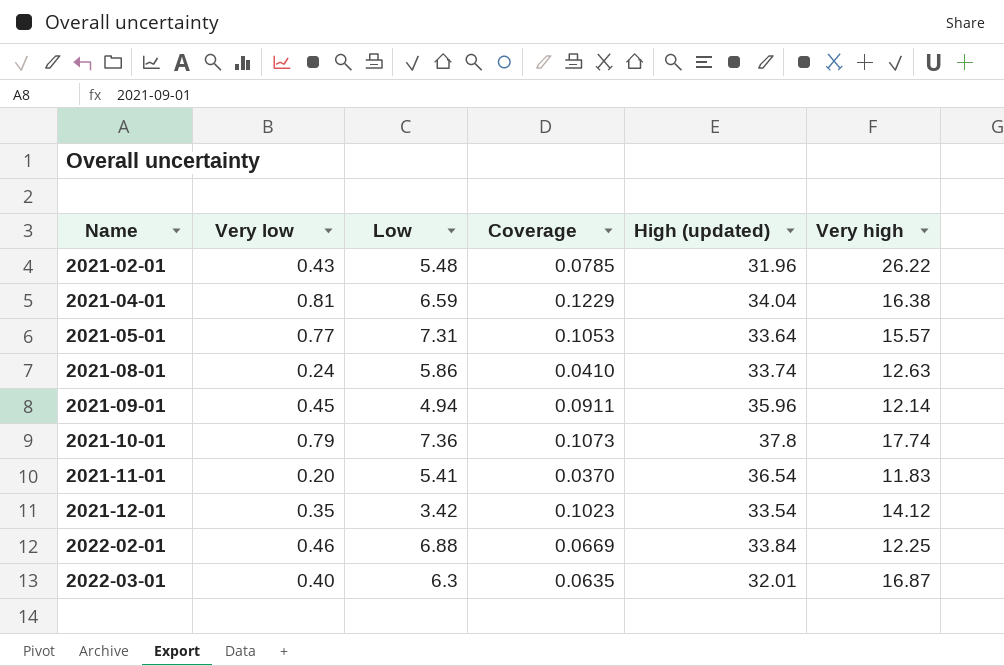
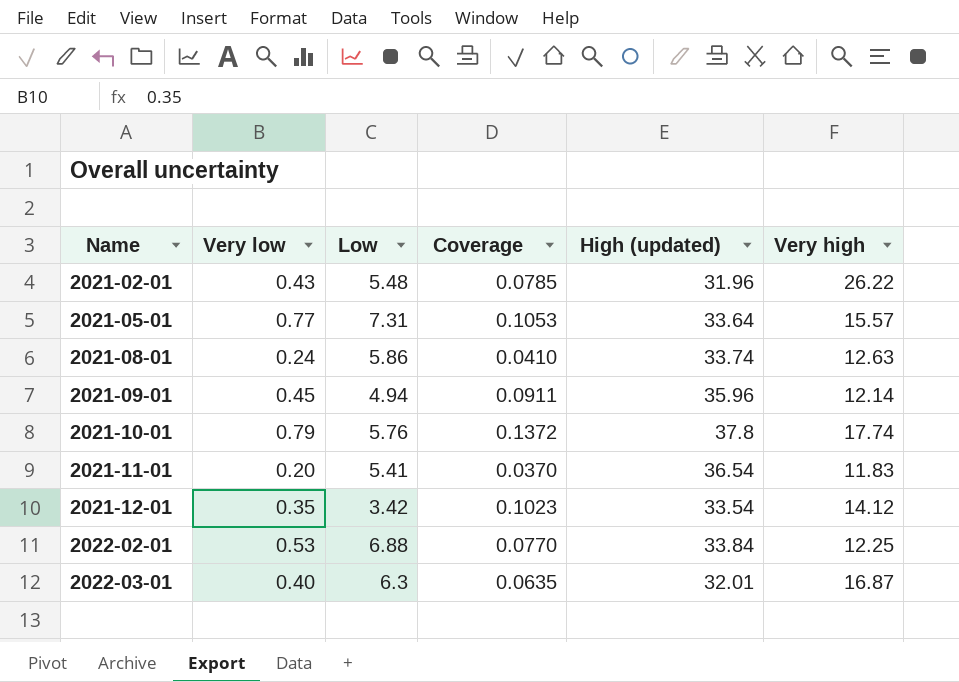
row 2021-04-01: 0.81 | 6.59 | 0.1229 | 34.04 | 16.38 -> none
2021-10-01 | Low: 7.36 -> 5.76
2021-10-01 | Coverage: 0.1073 -> 0.1372
2022-02-01 | Very low: 0.46 -> 0.53
2022-02-01 | Coverage: 0.0669 -> 0.0770

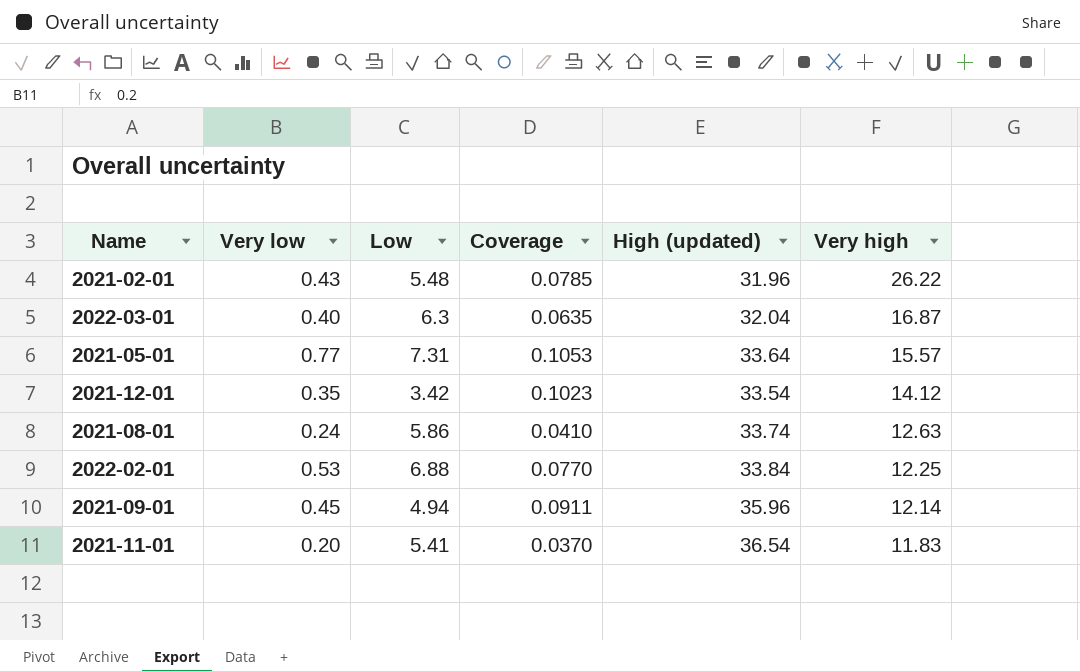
row order: Name ascending -> Very high descending
row 2021-10-01: 0.79 | 5.76 | 0.1372 | 37.8 | 17.74 -> none
2022-03-01 | High (updated): 32.01 -> 32.04

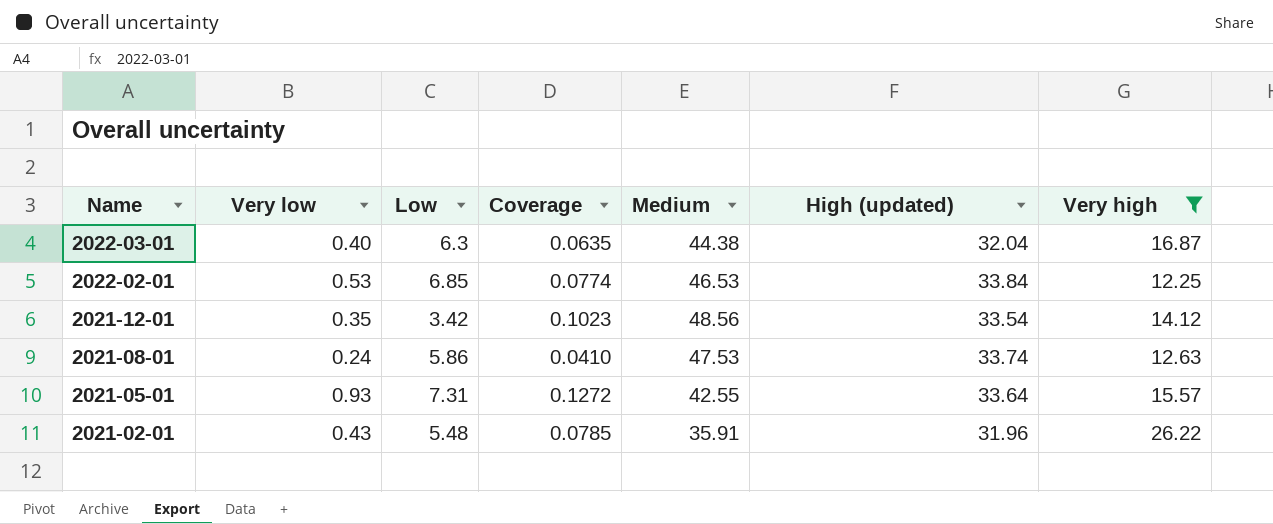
filter: none -> Very high >= 12.25
row order: Very high descending -> Name descending
column Medium | position: none -> 5
2022-02-01 | Low: 6.88 -> 6.85
2022-02-01 | Coverage: 0.0770 -> 0.0774
2021-05-01 | Very low: 0.77 -> 0.93
2021-05-01 | Coverage: 0.1053 -> 0.1272

